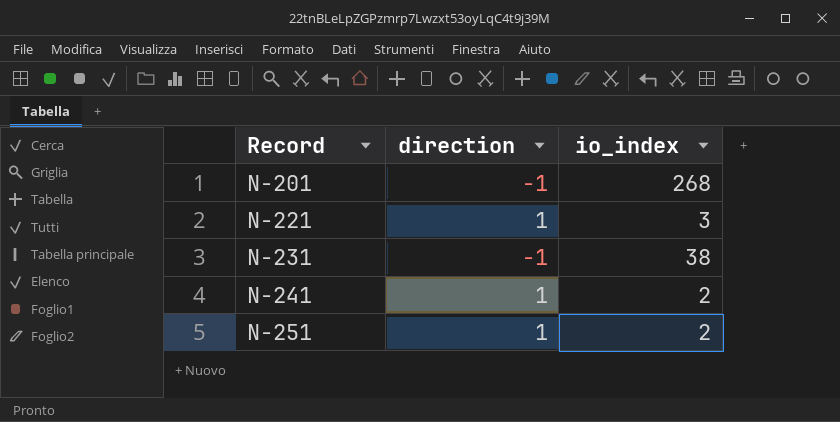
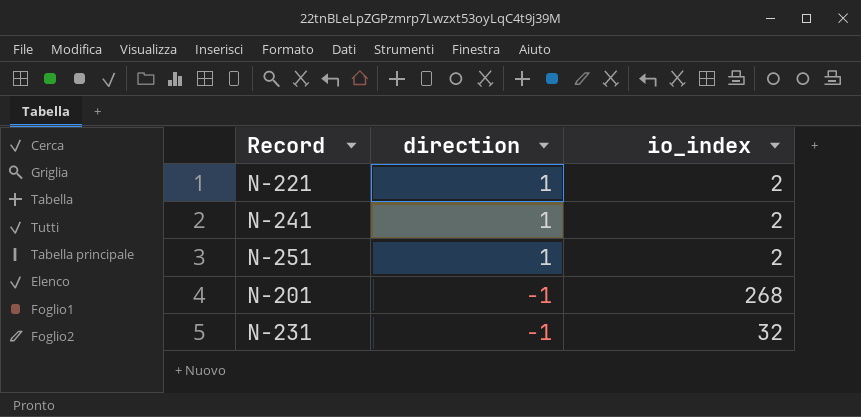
row order: Record ascending -> direction descending
N-221 | io_index: 3 -> 2
N-231 | io_index: 38 -> 32

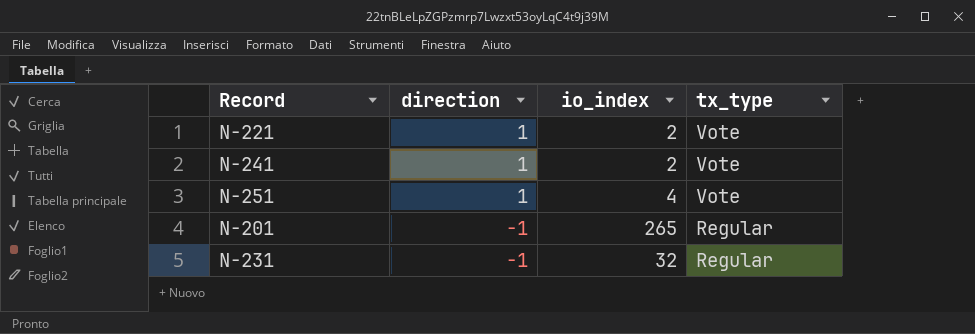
column tx_type | position: none -> 4
N-251 | io_index: 2 -> 4
N-201 | io_index: 268 -> 265

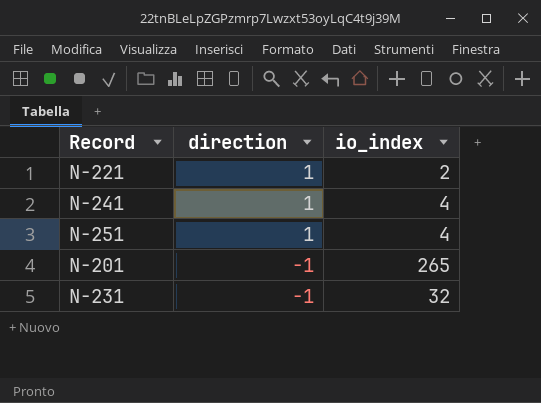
column tx_type | position: 4 -> none
N-241 | io_index: 2 -> 4

